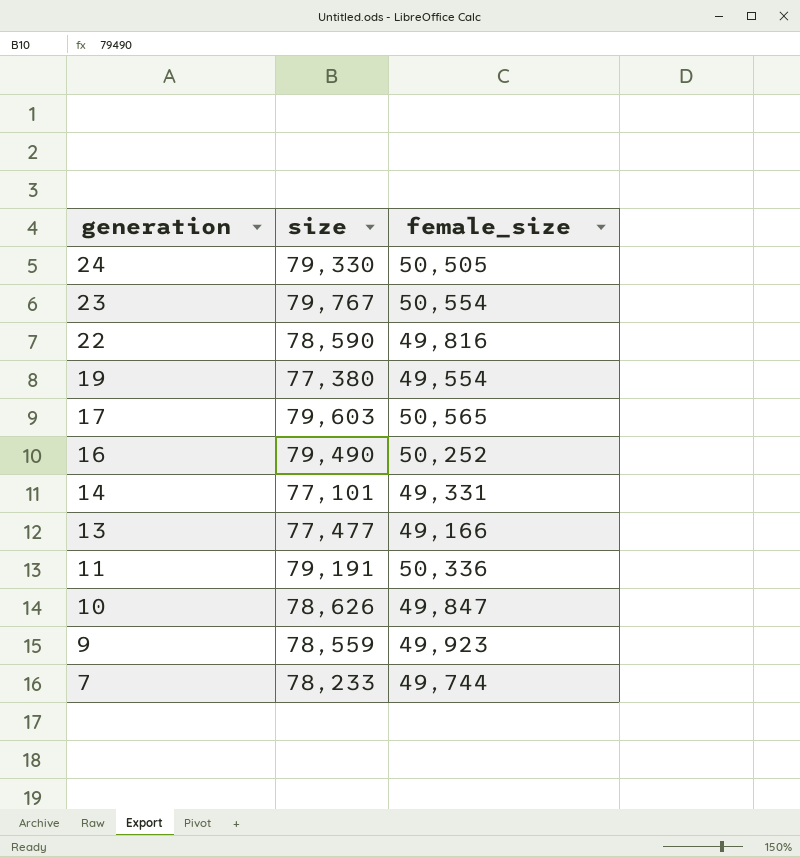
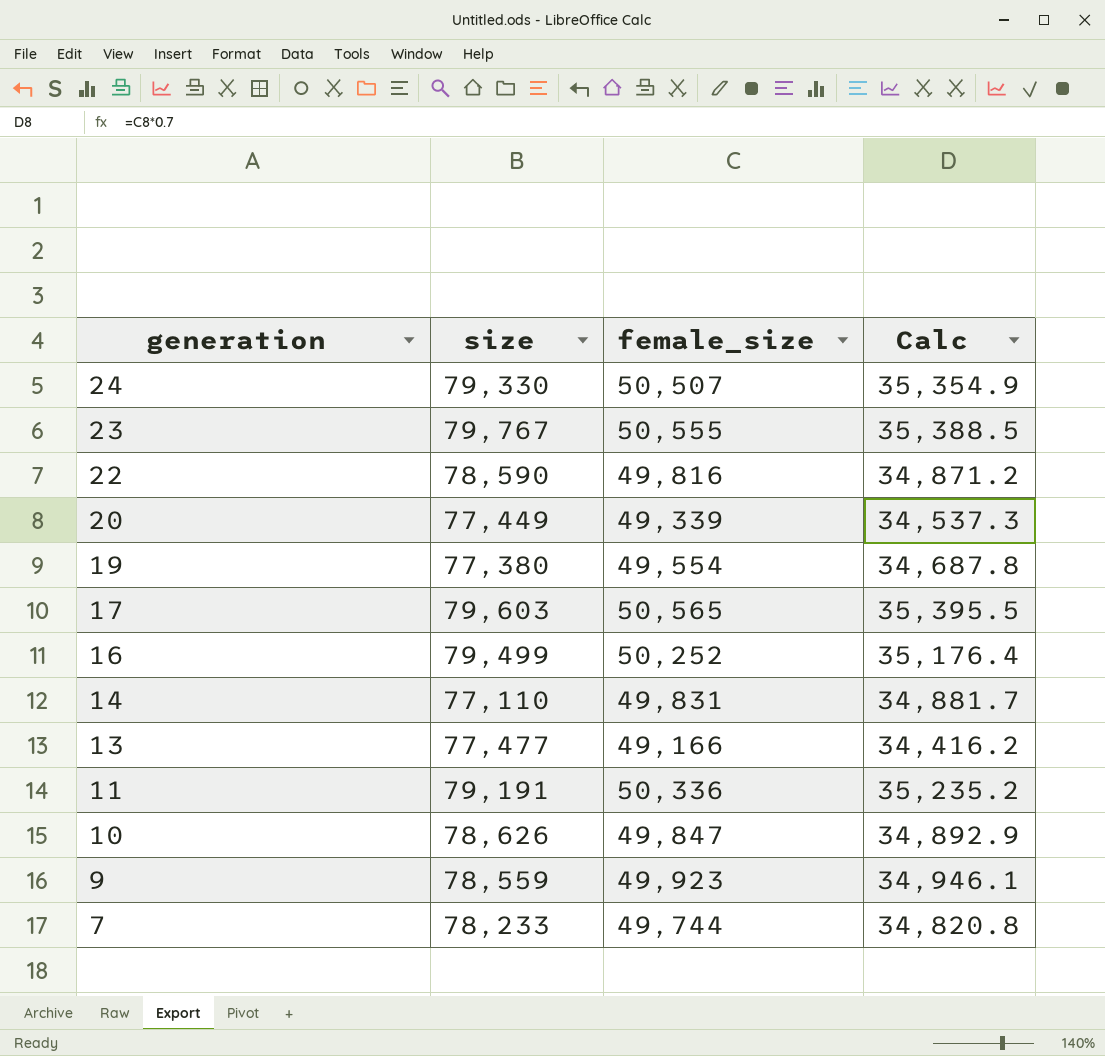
column Calc | formula: none -> [female_size] * 0.7
24 | female_size: 50,505 -> 50,507
23 | female_size: 50,554 -> 50,555
row 20: none -> 77,449 | 49,339 | 34,537.3
16 | size: 79,490 -> 79,499
14 | size: 77,101 -> 77,110
14 | female_size: 49,331 -> 49,831

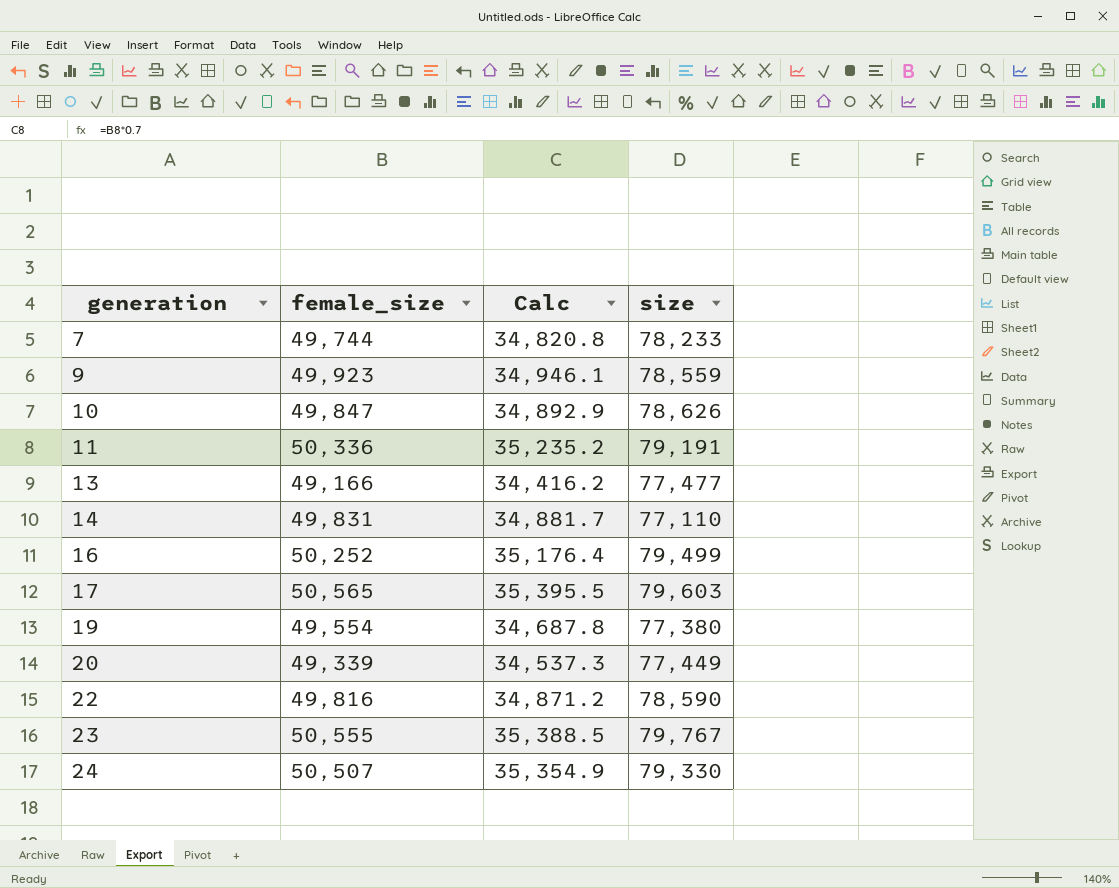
row order: generation descending -> generation ascending
column size | position: 2 -> 4

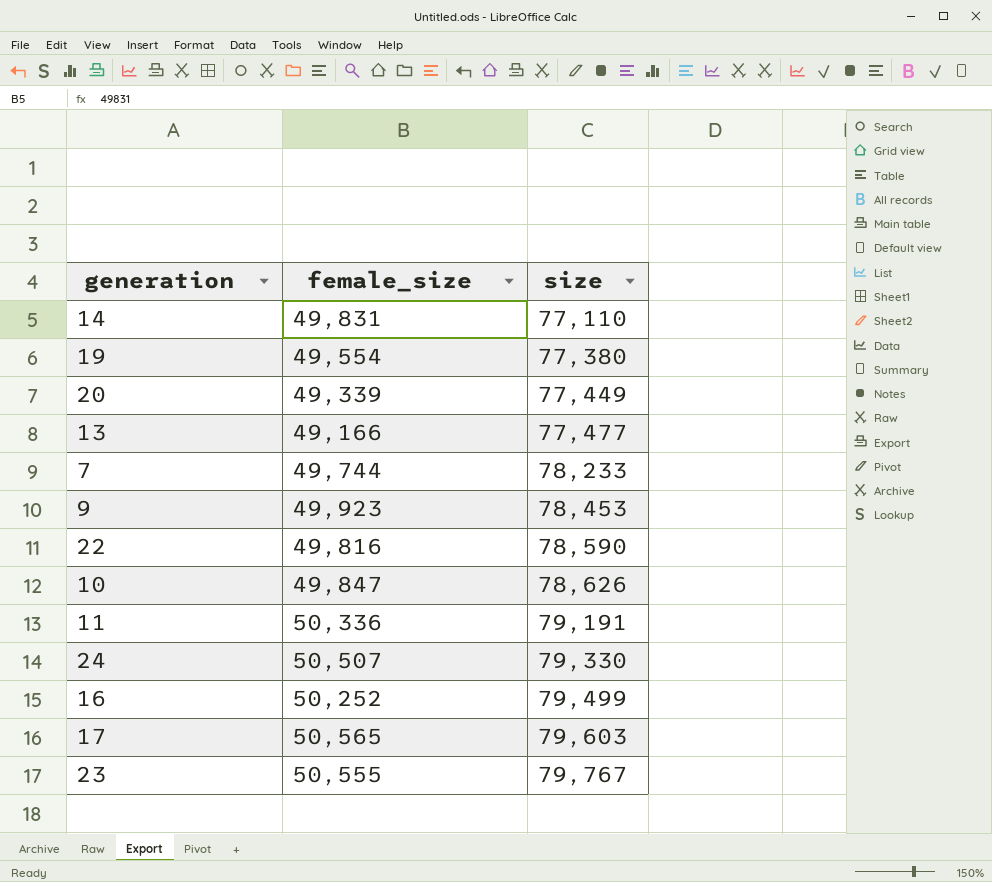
row order: generation ascending -> size ascending
column Calc | formula: [female_size] * 0.7 -> none
9 | size: 78,559 -> 78,453

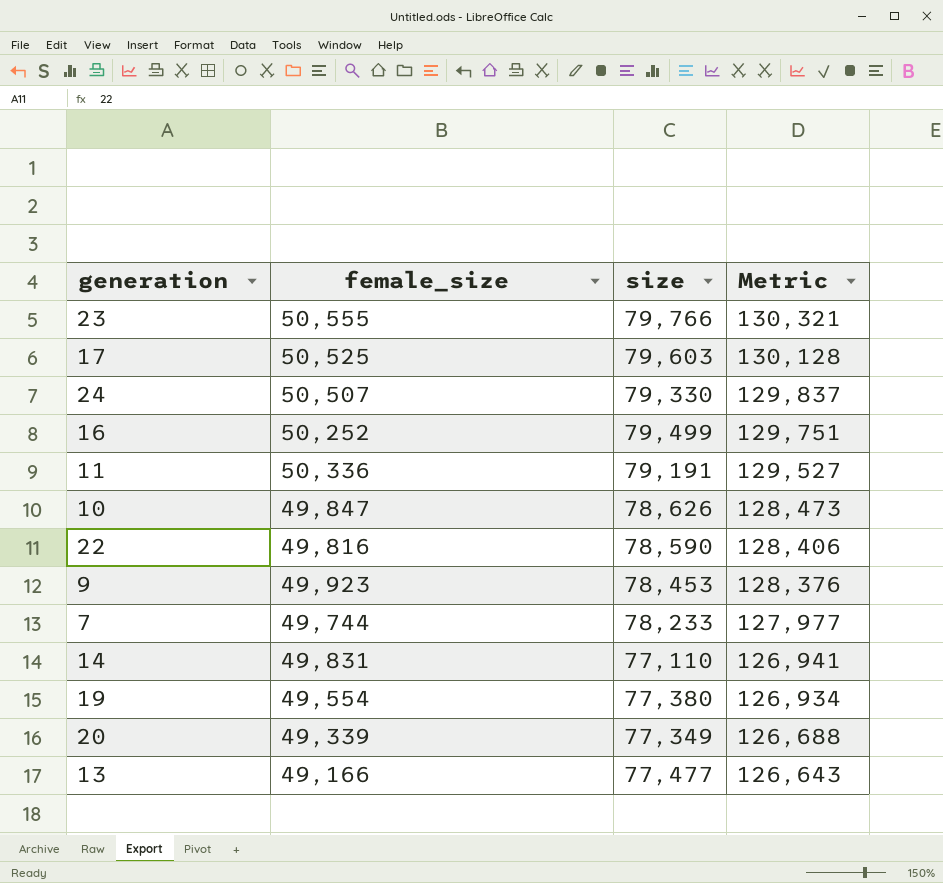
row order: size ascending -> Metric descending
column Metric | formula: none -> [female_size] + [size]
23 | size: 79,767 -> 79,766
17 | female_size: 50,565 -> 50,525
20 | size: 77,449 -> 77,349

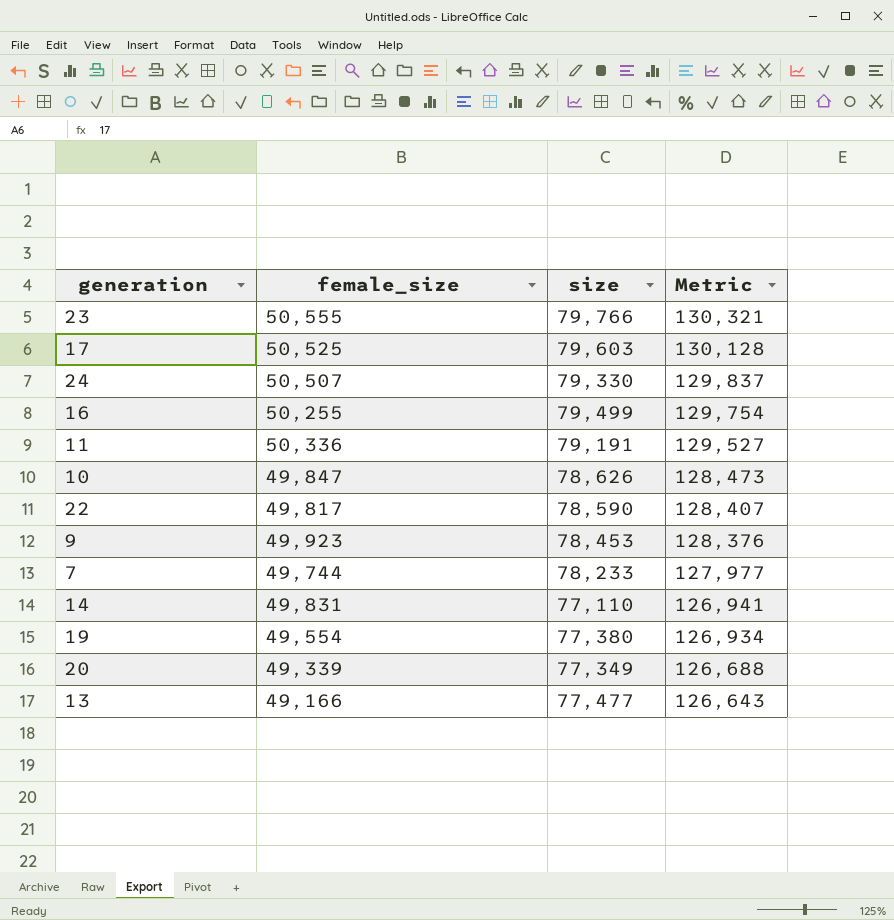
16 | female_size: 50,252 -> 50,255
16 | Metric: 129,751 -> 129,754
22 | female_size: 49,816 -> 49,817
22 | Metric: 128,406 -> 128,407

